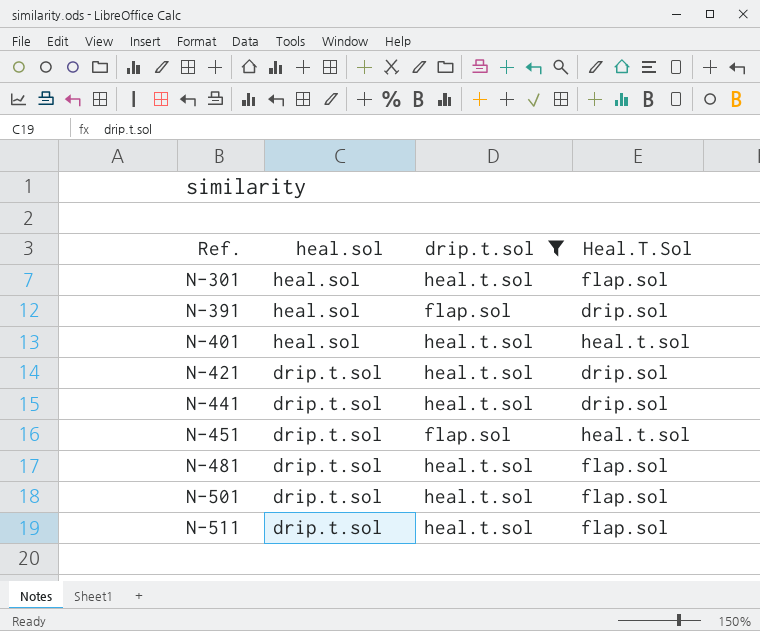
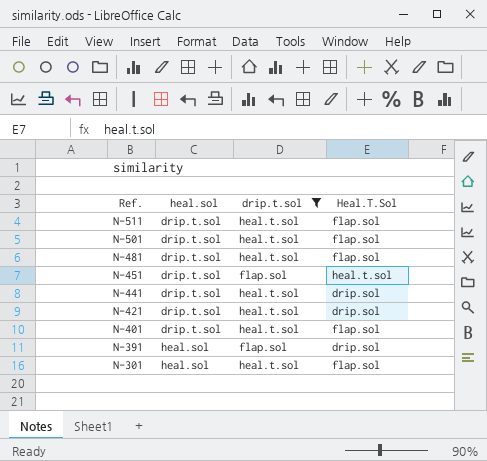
row order: Ref. ascending -> Ref. descending
N-401 | heal.sol: heal.sol -> drip.t.sol
N-401 | Heal.T.Sol: heal.t.sol -> flap.sol

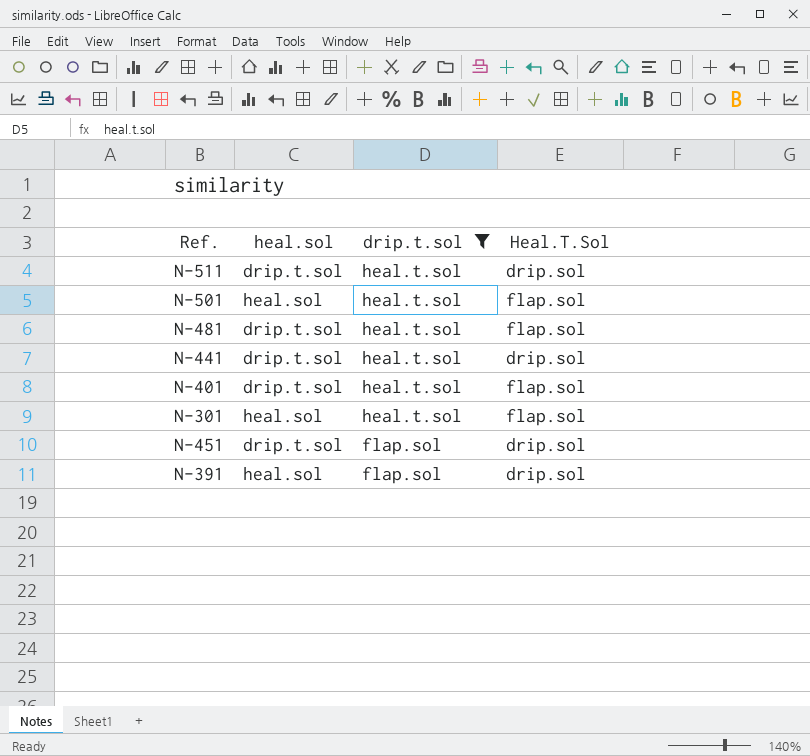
row order: Ref. descending -> drip.t.sol descending
row N-421: drip.t.sol | heal.t.sol | drip.sol -> none
N-511 | Heal.T.Sol: flap.sol -> drip.sol
N-501 | heal.sol: drip.t.sol -> heal.sol
N-451 | Heal.T.Sol: heal.t.sol -> drip.sol

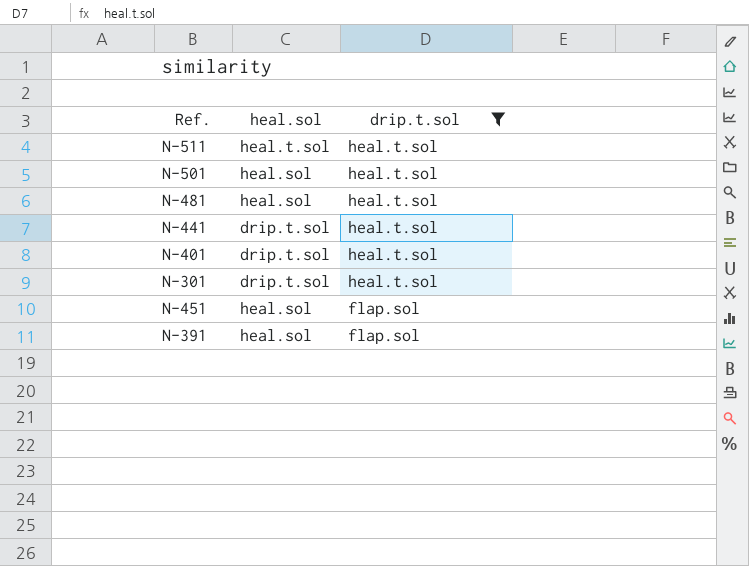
column Heal.T.Sol | position: 4 -> none
N-511 | heal.sol: drip.t.sol -> heal.t.sol
N-481 | heal.sol: drip.t.sol -> heal.sol
N-301 | heal.sol: heal.sol -> drip.t.sol
N-451 | heal.sol: drip.t.sol -> heal.sol

